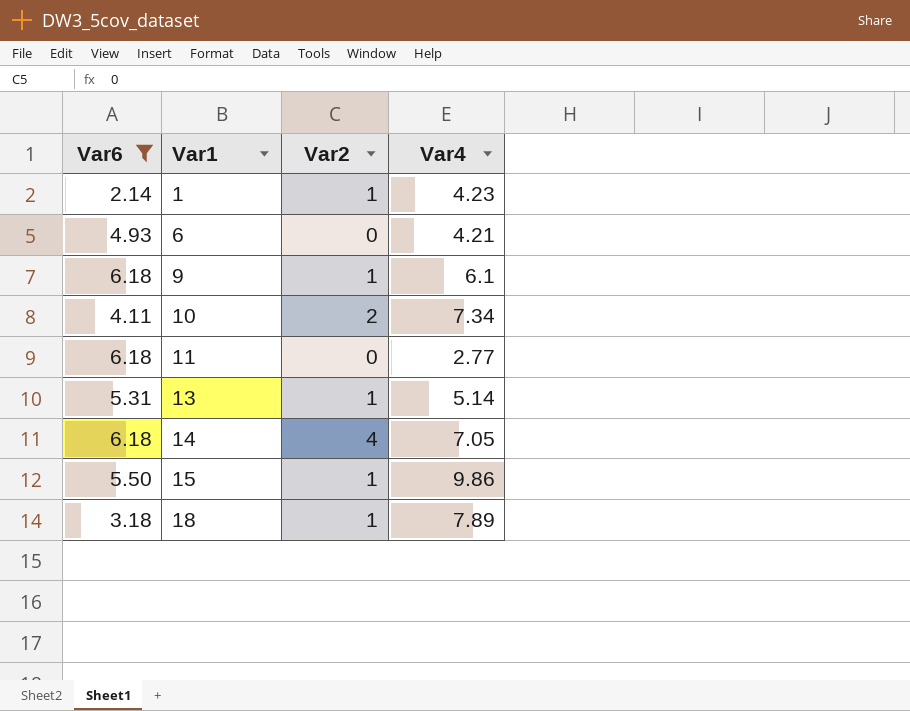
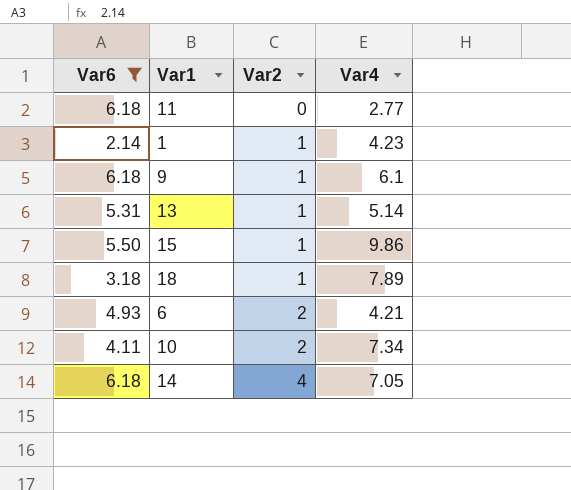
row order: Var1 ascending -> Var2 ascending
6 | Var2: 0 -> 2

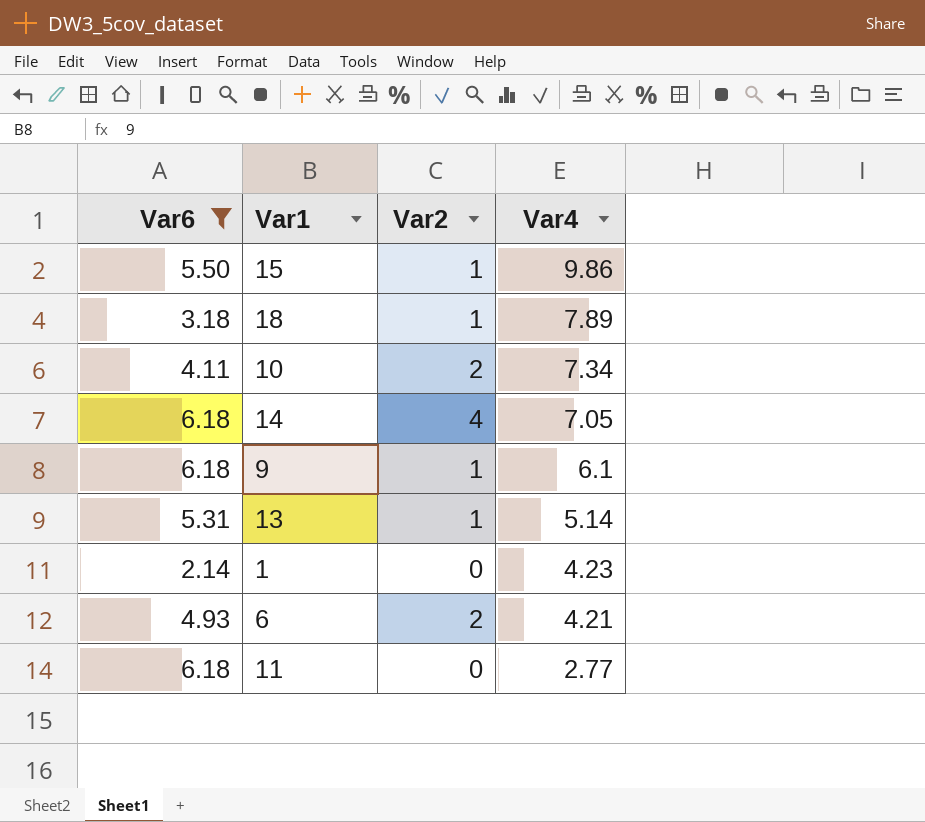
row order: Var2 ascending -> Var4 descending
1 | Var2: 1 -> 0

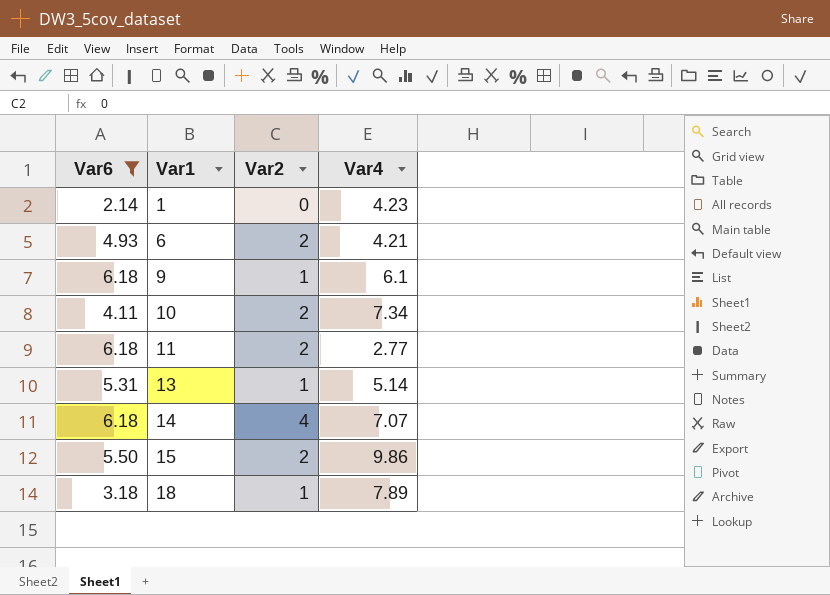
row order: Var4 descending -> Var1 ascending
11 | Var2: 0 -> 2
14 | Var4: 7.05 -> 7.07
15 | Var2: 1 -> 2

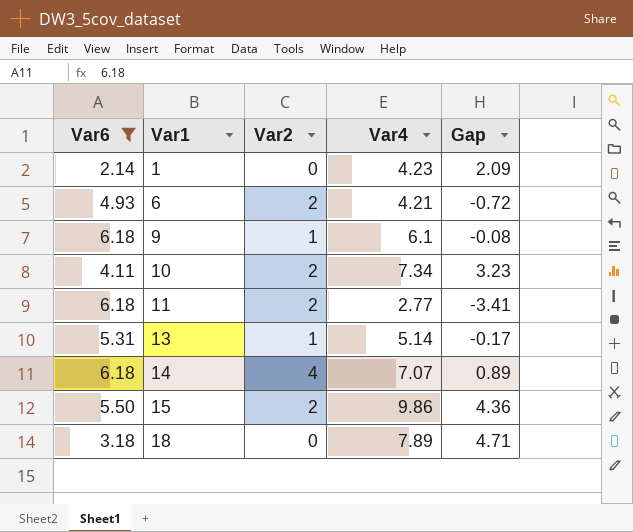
column Gap | formula: none -> [Var4] - [Var6]
18 | Var2: 1 -> 0

